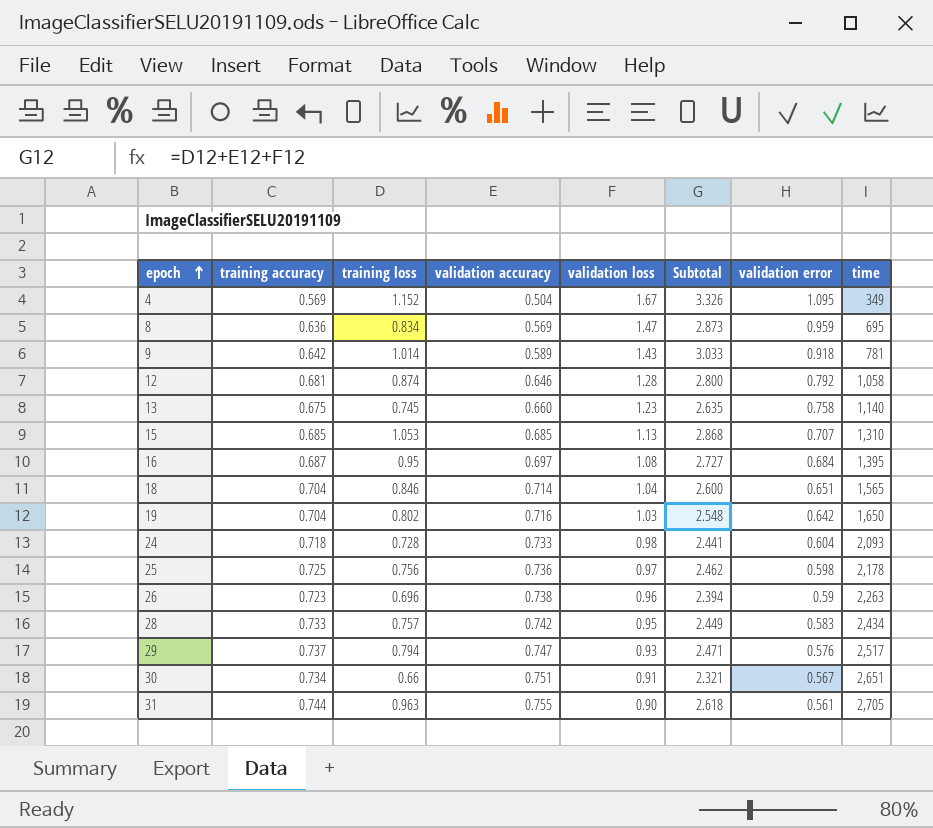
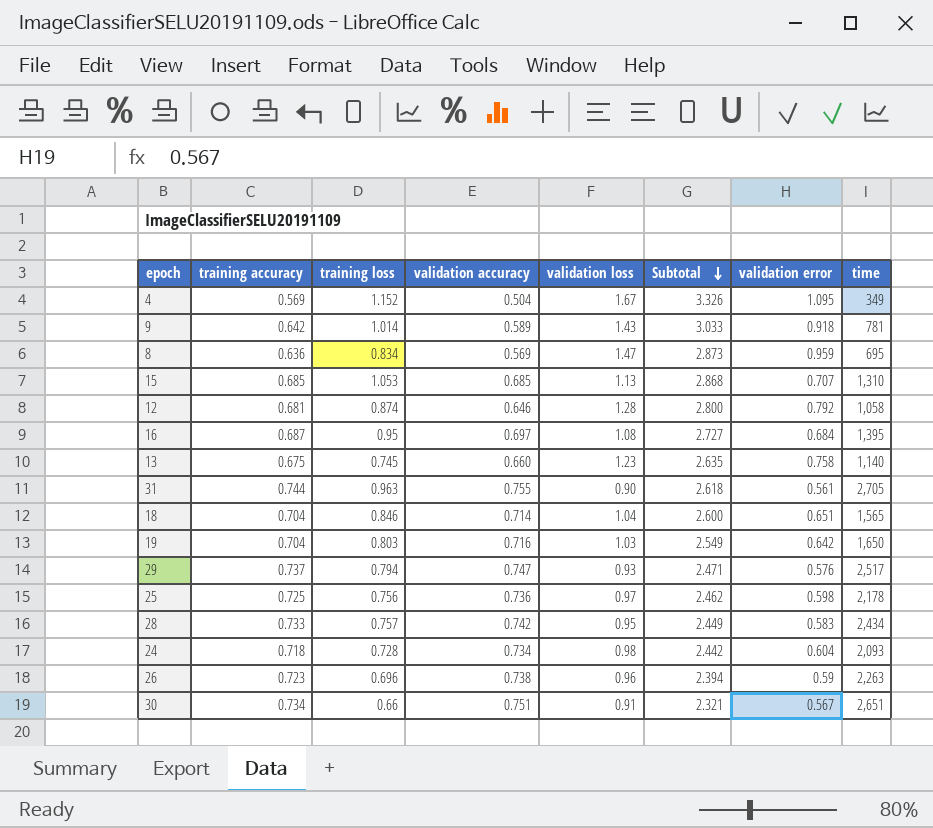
row order: epoch ascending -> Subtotal descending
19 | training loss: 0.802 -> 0.803
19 | Subtotal: 2.548 -> 2.549
24 | validation accuracy: 0.733 -> 0.734
24 | Subtotal: 2.441 -> 2.442

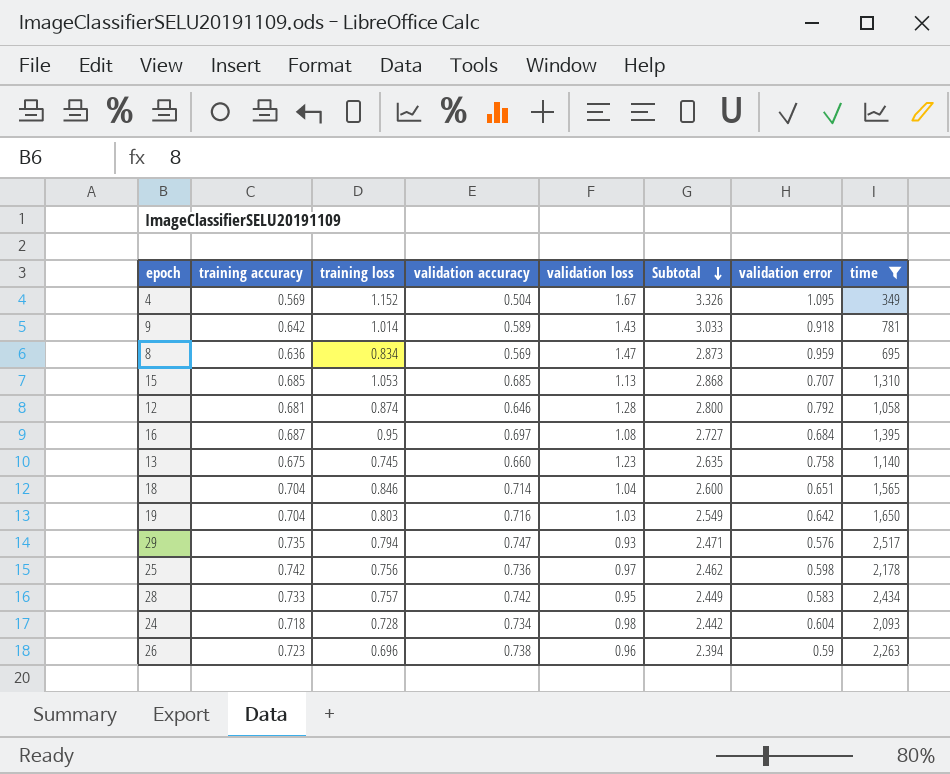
filter: none -> time <= 2,517
29 | training accuracy: 0.737 -> 0.735
25 | training accuracy: 0.725 -> 0.742

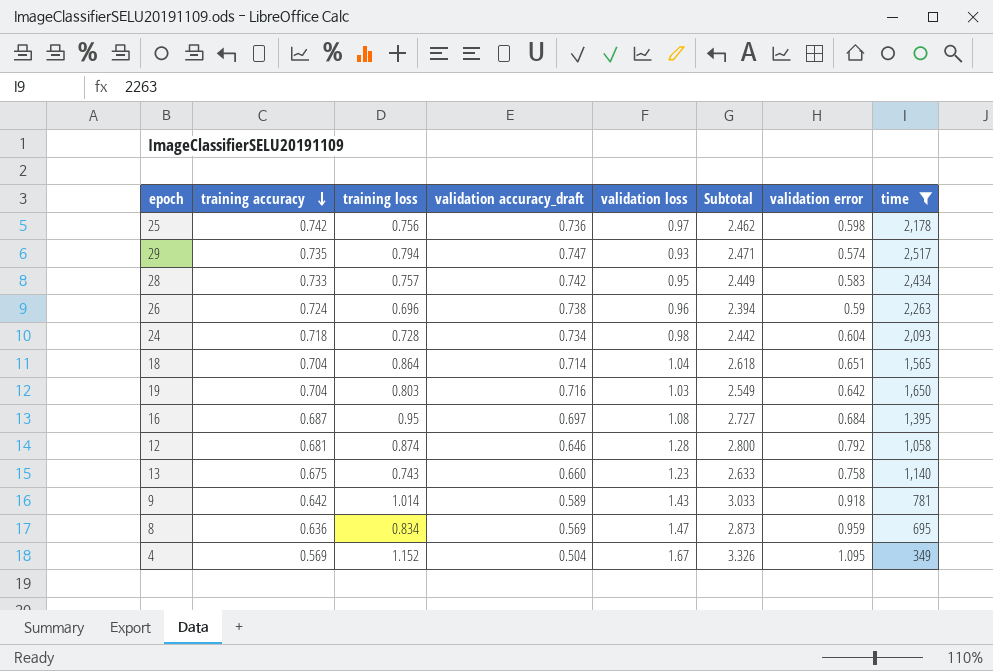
row order: Subtotal descending -> training accuracy descending
column name: validation accuracy -> validation accuracy_draft
row 15: 0.685 | 1.053 | 0.685 | 1.13 | 2.868 | 0.707 | 1,310 -> none
29 | validation error: 0.576 -> 0.574
26 | training accuracy: 0.723 -> 0.724
18 | training loss: 0.846 -> 0.864
18 | Subtotal: 2.600 -> 2.618
13 | training loss: 0.745 -> 0.743
13 | Subtotal: 2.635 -> 2.633

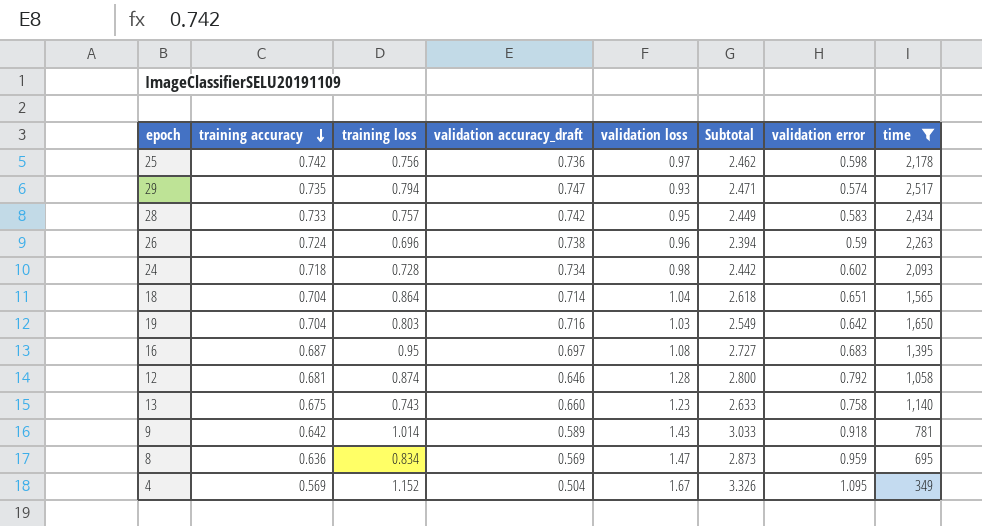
24 | validation error: 0.604 -> 0.602
16 | validation error: 0.684 -> 0.683

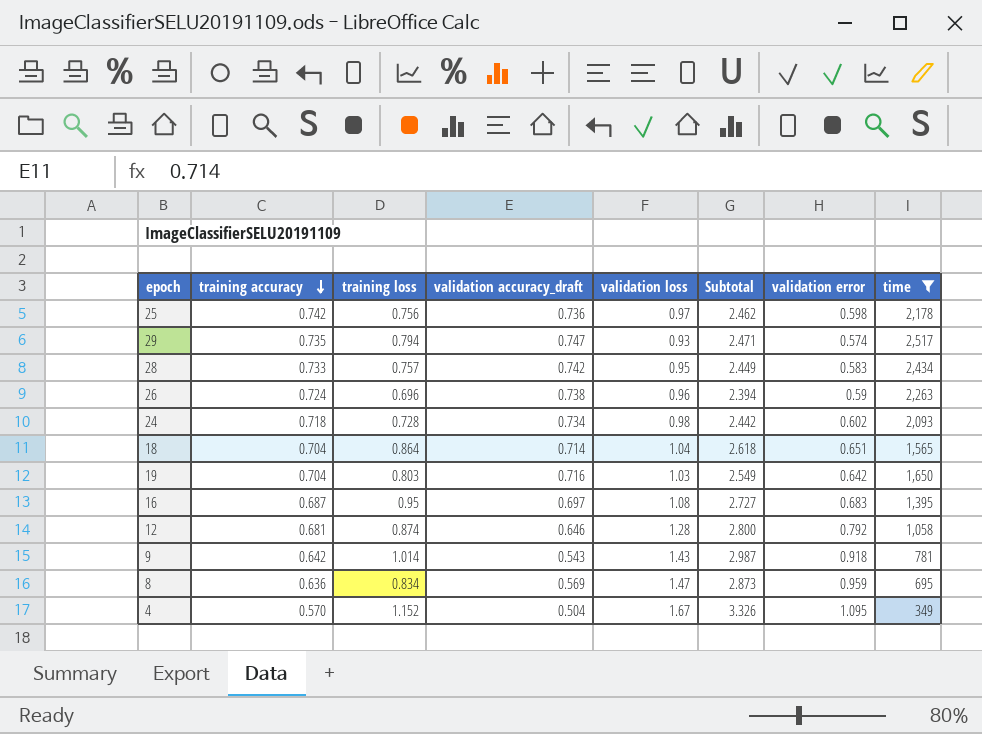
row 13: 0.675 | 0.743 | 0.660 | 1.23 | 2.633 | 0.758 | 1,140 -> none
9 | validation accuracy_draft: 0.589 -> 0.543
9 | Subtotal: 3.033 -> 2.987
4 | training accuracy: 0.569 -> 0.570

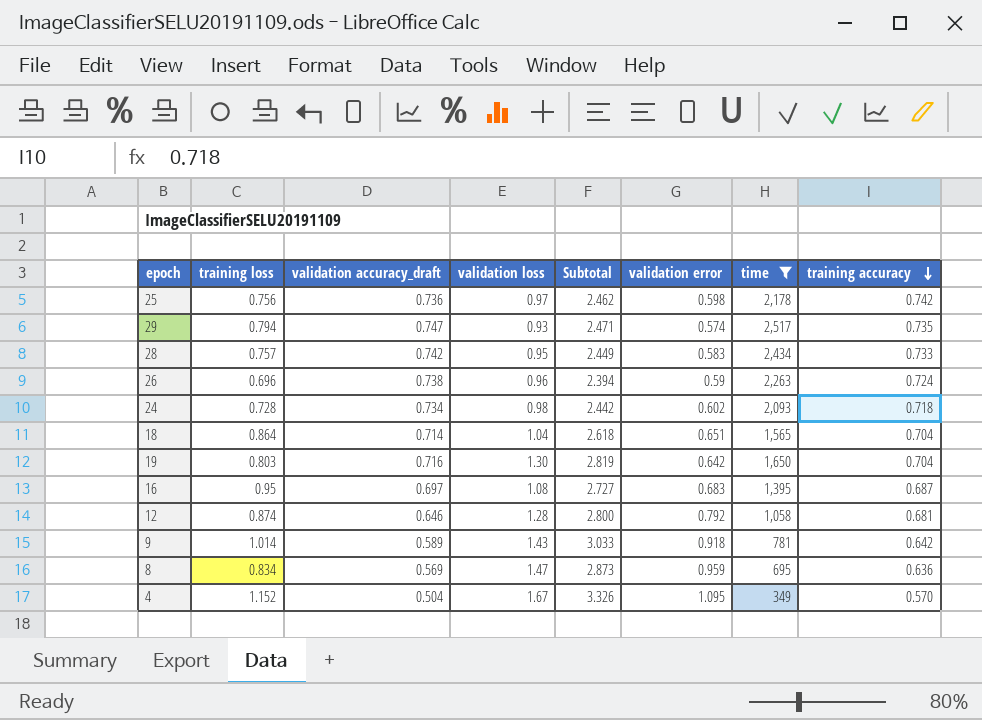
column training accuracy | position: 2 -> 8
19 | validation loss: 1.03 -> 1.30
19 | Subtotal: 2.549 -> 2.819
9 | validation accuracy_draft: 0.543 -> 0.589
9 | Subtotal: 2.987 -> 3.033

